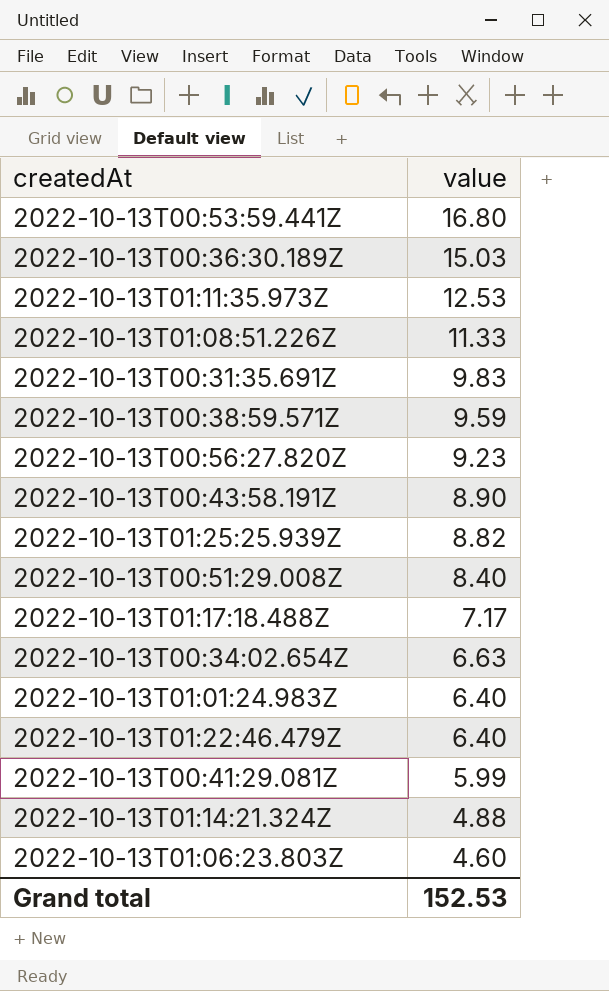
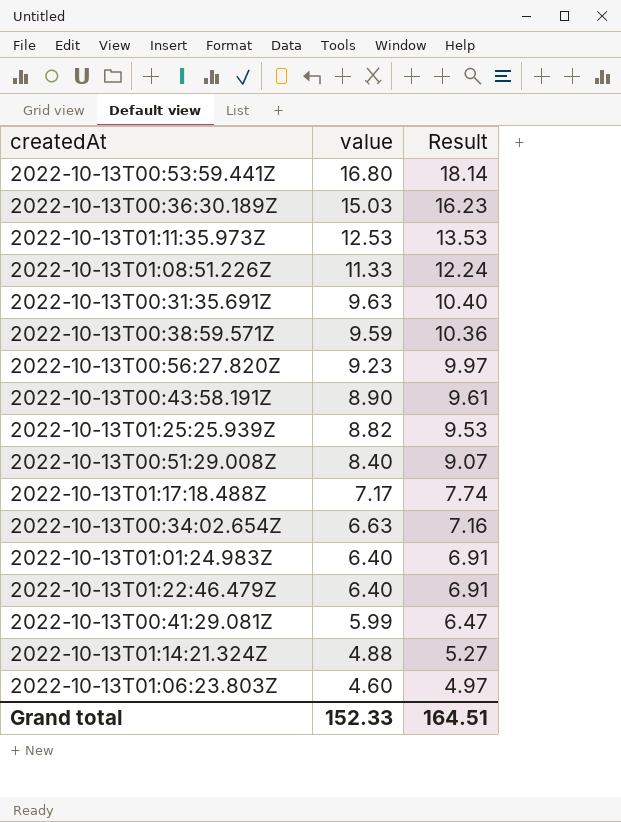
column Result | formula: none -> [value] * 1.08
2022-10-13T00:31:35.691Z | value: 9.83 -> 9.63
Grand total | value: 152.53 -> 152.33

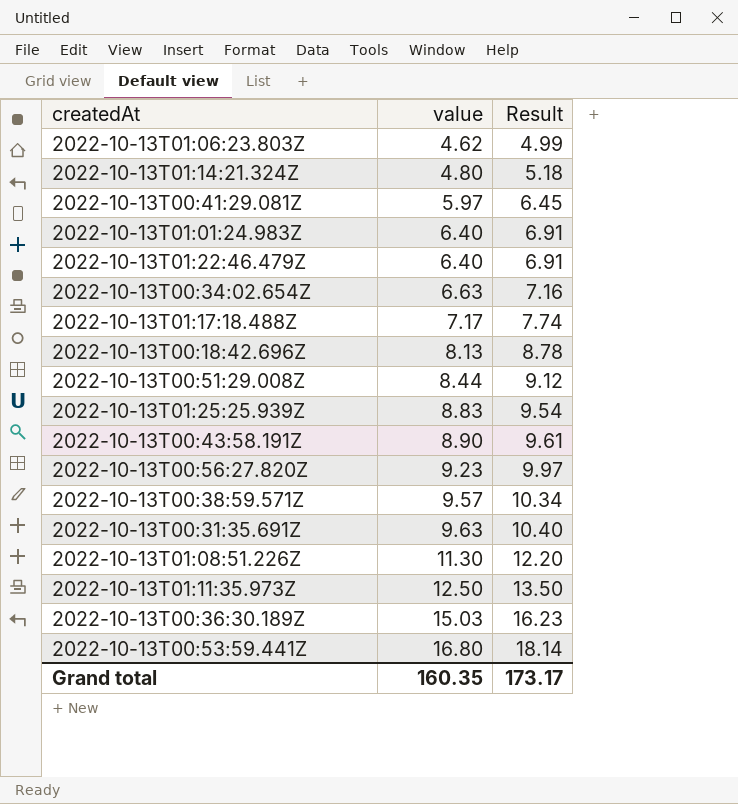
row order: value descending -> value ascending
2022-10-13T01:06:23.803Z | value: 4.60 -> 4.62
2022-10-13T01:06:23.803Z | Result: 4.97 -> 4.99
2022-10-13T01:14:21.324Z | value: 4.88 -> 4.80
2022-10-13T01:14:21.324Z | Result: 5.27 -> 5.18
2022-10-13T00:41:29.081Z | value: 5.99 -> 5.97
2022-10-13T00:41:29.081Z | Result: 6.47 -> 6.45
row 2022-10-13T00:18:42.696Z: none -> 8.13 | 8.78
2022-10-13T00:51:29.008Z | value: 8.40 -> 8.44
2022-10-13T00:51:29.008Z | Result: 9.07 -> 9.12
2022-10-13T01:25:25.939Z | value: 8.82 -> 8.83
2022-10-13T01:25:25.939Z | Result: 9.53 -> 9.54
2022-10-13T00:38:59.571Z | value: 9.59 -> 9.57
2022-10-13T00:38:59.571Z | Result: 10.36 -> 10.34
2022-10-13T01:08:51.226Z | value: 11.33 -> 11.30
2022-10-13T01:08:51.226Z | Result: 12.24 -> 12.20
2022-10-13T01:11:35.973Z | value: 12.53 -> 12.50
2022-10-13T01:11:35.973Z | Result: 13.53 -> 13.50
Grand total | value: 152.33 -> 160.35
Grand total | Result: 164.51 -> 173.17

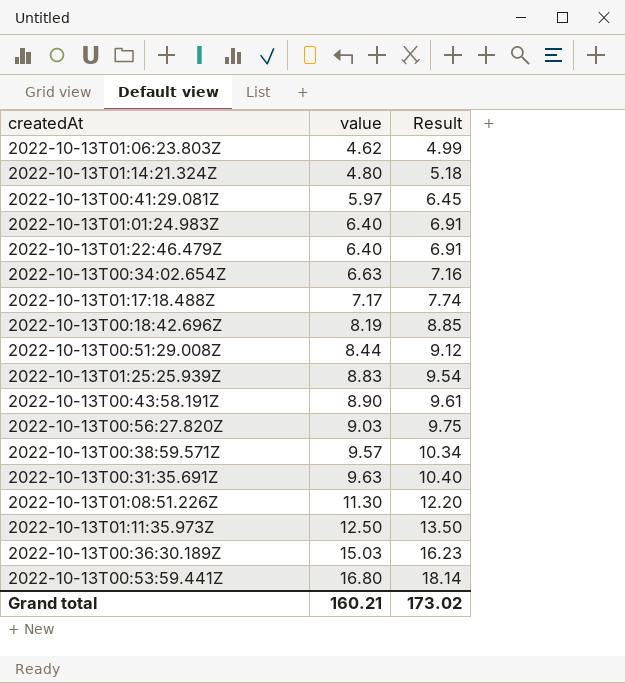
2022-10-13T00:18:42.696Z | value: 8.13 -> 8.19
2022-10-13T00:18:42.696Z | Result: 8.78 -> 8.85
2022-10-13T00:56:27.820Z | value: 9.23 -> 9.03
2022-10-13T00:56:27.820Z | Result: 9.97 -> 9.75
Grand total | value: 160.35 -> 160.21
Grand total | Result: 173.17 -> 173.02

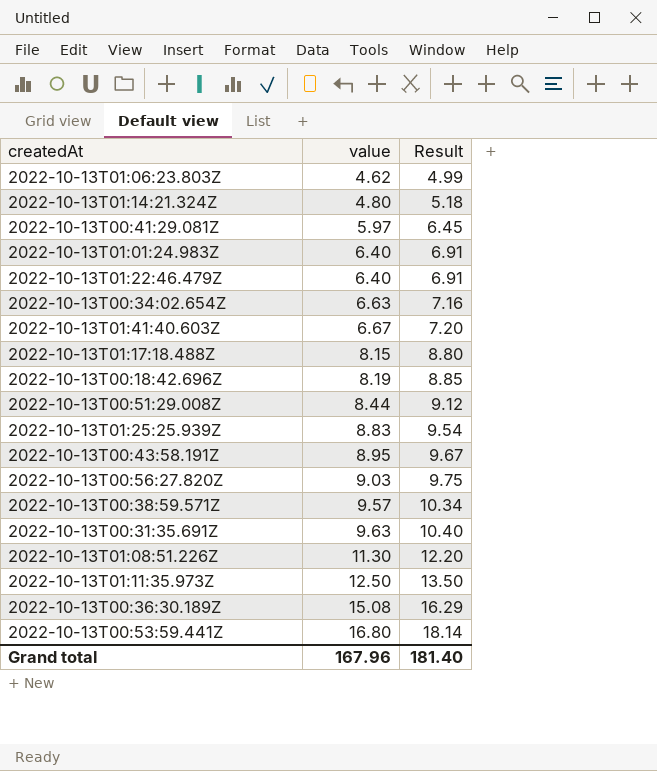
row 2022-10-13T01:41:40.603Z: none -> 6.67 | 7.20
2022-10-13T01:17:18.488Z | value: 7.17 -> 8.15
2022-10-13T01:17:18.488Z | Result: 7.74 -> 8.80
2022-10-13T00:43:58.191Z | value: 8.90 -> 8.95
2022-10-13T00:43:58.191Z | Result: 9.61 -> 9.67
2022-10-13T00:36:30.189Z | value: 15.03 -> 15.08
2022-10-13T00:36:30.189Z | Result: 16.23 -> 16.29
Grand total | value: 160.21 -> 167.96
Grand total | Result: 173.02 -> 181.40

